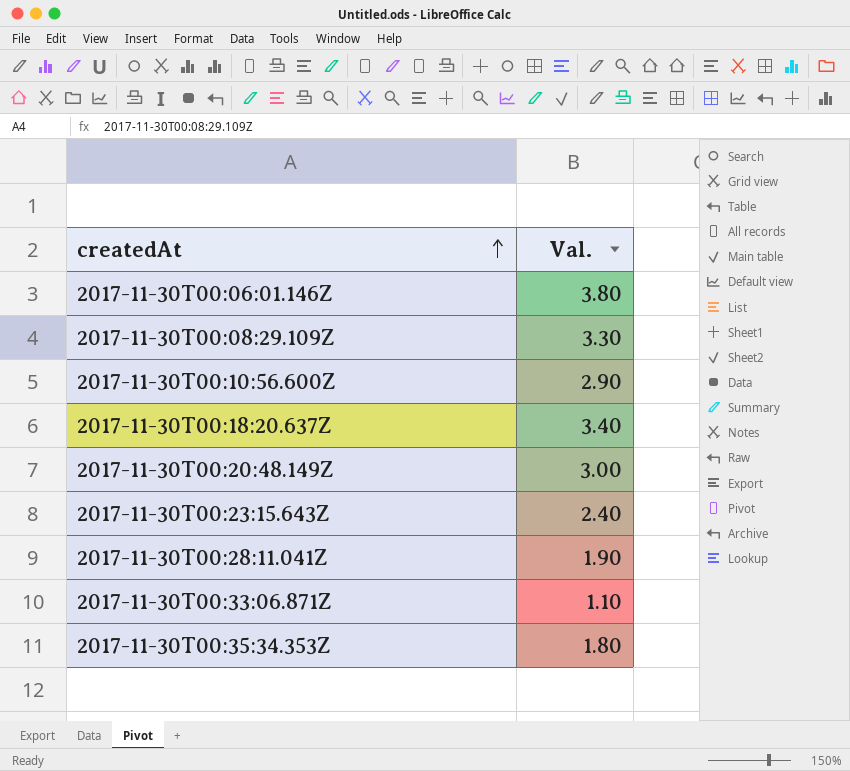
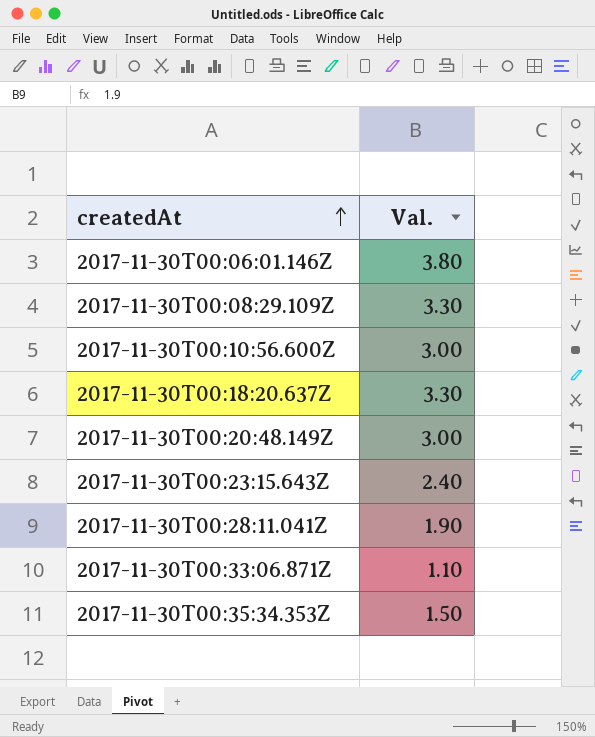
2017-11-30T00:10:56.600Z | Val.: 2.90 -> 3.00
2017-11-30T00:18:20.637Z | Val.: 3.40 -> 3.30
2017-11-30T00:35:34.353Z | Val.: 1.80 -> 1.50

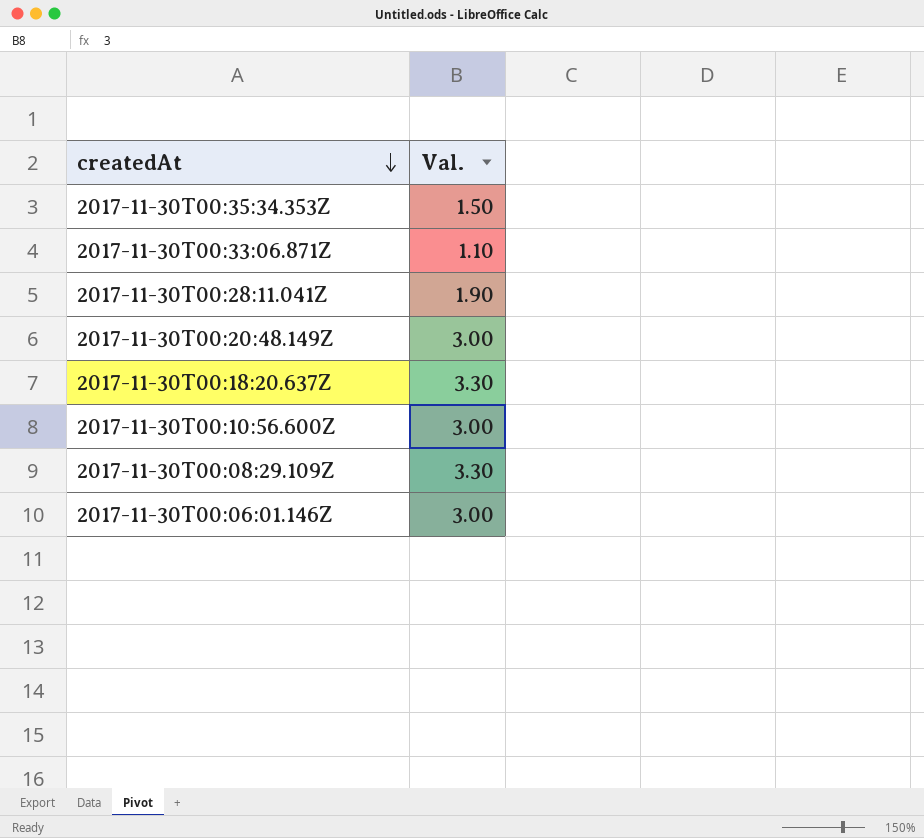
row order: createdAt ascending -> createdAt descending
row 2017-11-30T00:23:15.643Z: 2.40 -> none
2017-11-30T00:06:01.146Z | Val.: 3.80 -> 3.00

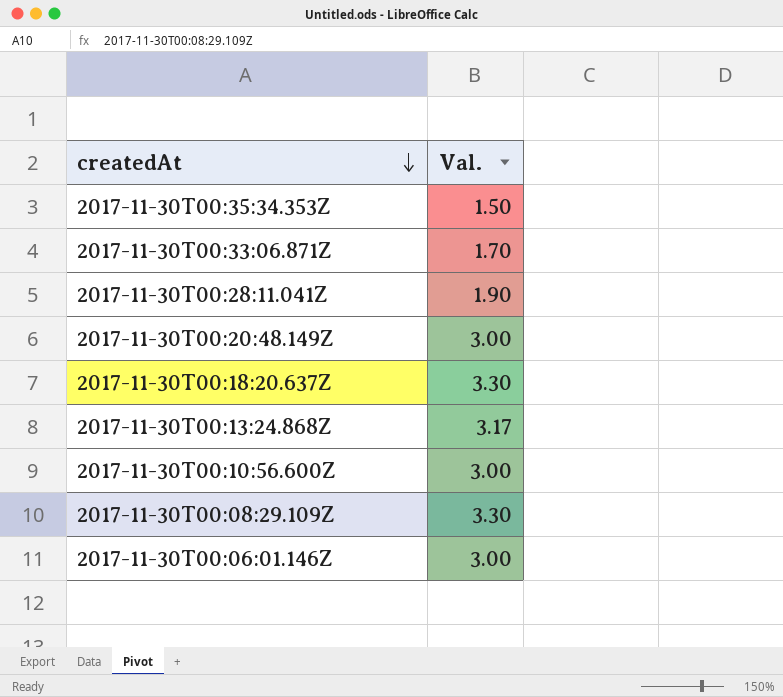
2017-11-30T00:33:06.871Z | Val.: 1.10 -> 1.70
row 2017-11-30T00:13:24.868Z: none -> 3.17

